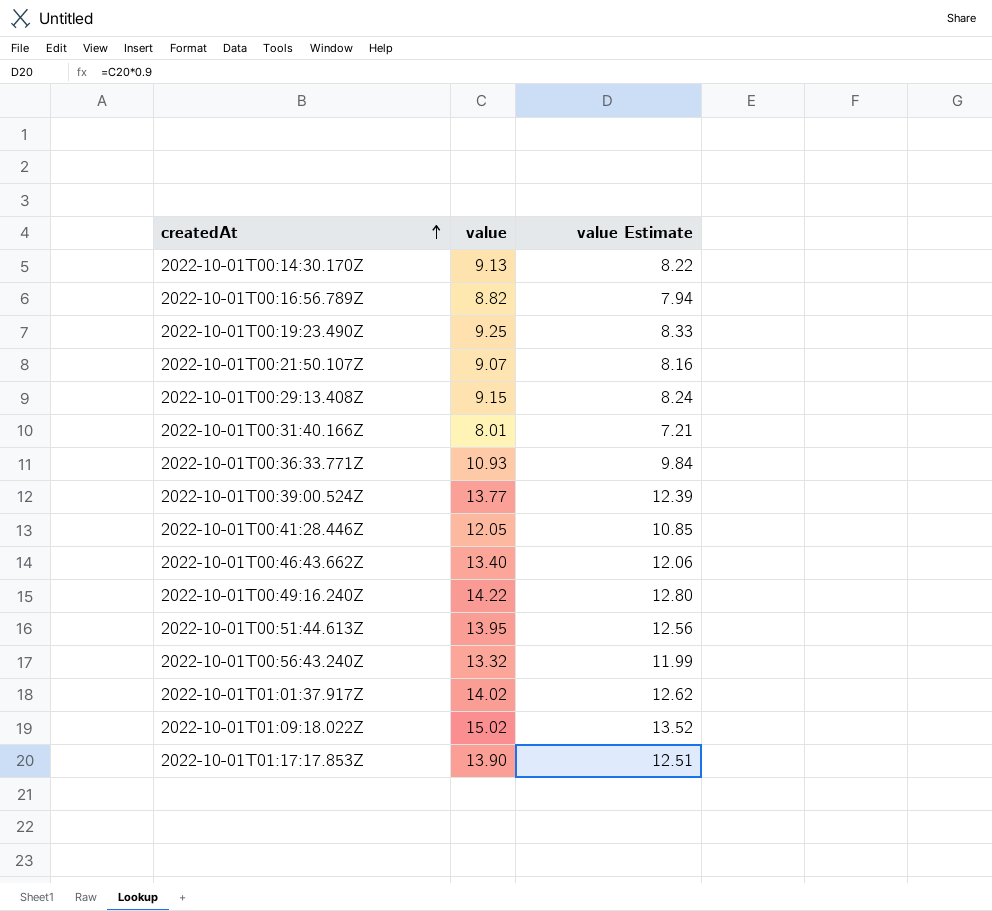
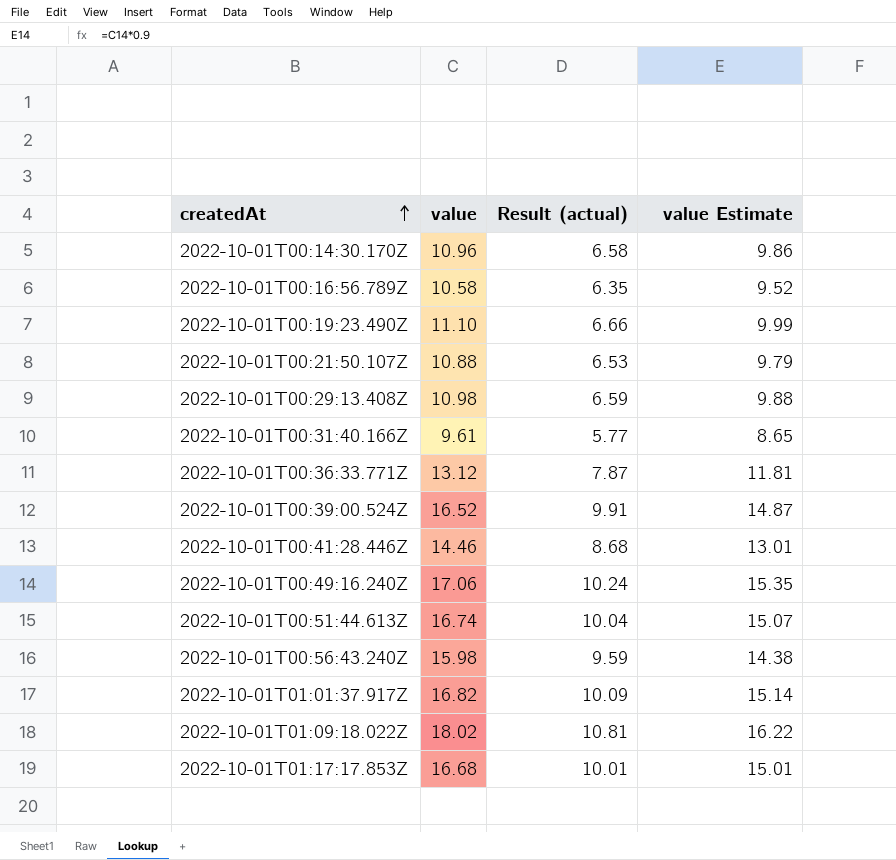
column Result (actual) | formula: none -> [value] * 0.6
row 2022-10-01T00:46:43.662Z: 13.40 | 12.06 -> none
2022-10-01T00:14:30.170Z | value: 9.13 -> 10.96
2022-10-01T00:14:30.170Z | value Estimate: 8.22 -> 9.86
2022-10-01T00:16:56.789Z | value: 8.82 -> 10.58
2022-10-01T00:16:56.789Z | value Estimate: 7.94 -> 9.52
2022-10-01T00:19:23.490Z | value: 9.25 -> 11.10
2022-10-01T00:19:23.490Z | value Estimate: 8.33 -> 9.99
2022-10-01T00:21:50.107Z | value: 9.07 -> 10.88
2022-10-01T00:21:50.107Z | value Estimate: 8.16 -> 9.79
2022-10-01T00:29:13.408Z | value: 9.15 -> 10.98
2022-10-01T00:29:13.408Z | value Estimate: 8.24 -> 9.88
2022-10-01T00:31:40.166Z | value: 8.01 -> 9.61
2022-10-01T00:31:40.166Z | value Estimate: 7.21 -> 8.65
2022-10-01T00:36:33.771Z | value: 10.93 -> 13.12
2022-10-01T00:36:33.771Z | value Estimate: 9.84 -> 11.81
2022-10-01T00:39:00.524Z | value: 13.77 -> 16.52
2022-10-01T00:39:00.524Z | value Estimate: 12.39 -> 14.87
2022-10-01T00:41:28.446Z | value: 12.05 -> 14.46
2022-10-01T00:41:28.446Z | value Estimate: 10.85 -> 13.01
2022-10-01T00:49:16.240Z | value: 14.22 -> 17.06
2022-10-01T00:49:16.240Z | value Estimate: 12.80 -> 15.35
2022-10-01T00:51:44.613Z | value: 13.95 -> 16.74
2022-10-01T00:51:44.613Z | value Estimate: 12.56 -> 15.07
2022-10-01T00:56:43.240Z | value: 13.32 -> 15.98
2022-10-01T00:56:43.240Z | value Estimate: 11.99 -> 14.38
2022-10-01T01:01:37.917Z | value: 14.02 -> 16.82
2022-10-01T01:01:37.917Z | value Estimate: 12.62 -> 15.14
2022-10-01T01:09:18.022Z | value: 15.02 -> 18.02
2022-10-01T01:09:18.022Z | value Estimate: 13.52 -> 16.22
2022-10-01T01:17:17.853Z | value: 13.90 -> 16.68
2022-10-01T01:17:17.853Z | value Estimate: 12.51 -> 15.01

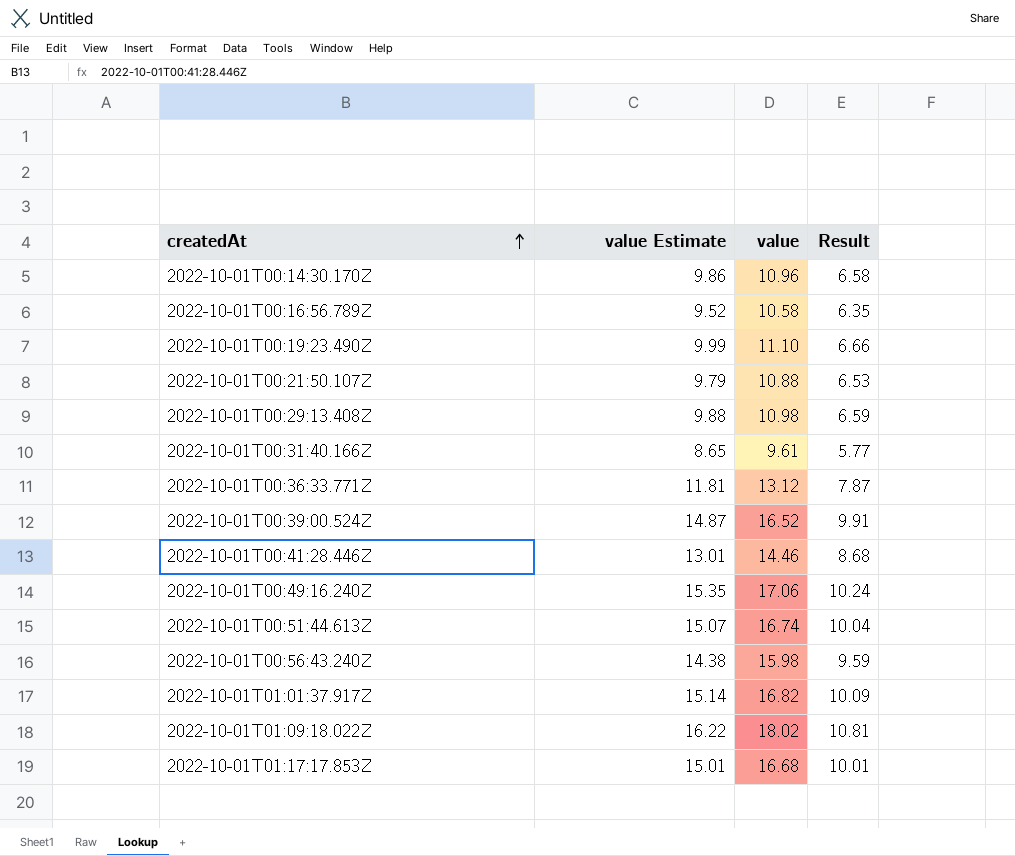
column value Estimate | position: 4 -> 2
column name: Result (actual) -> Result

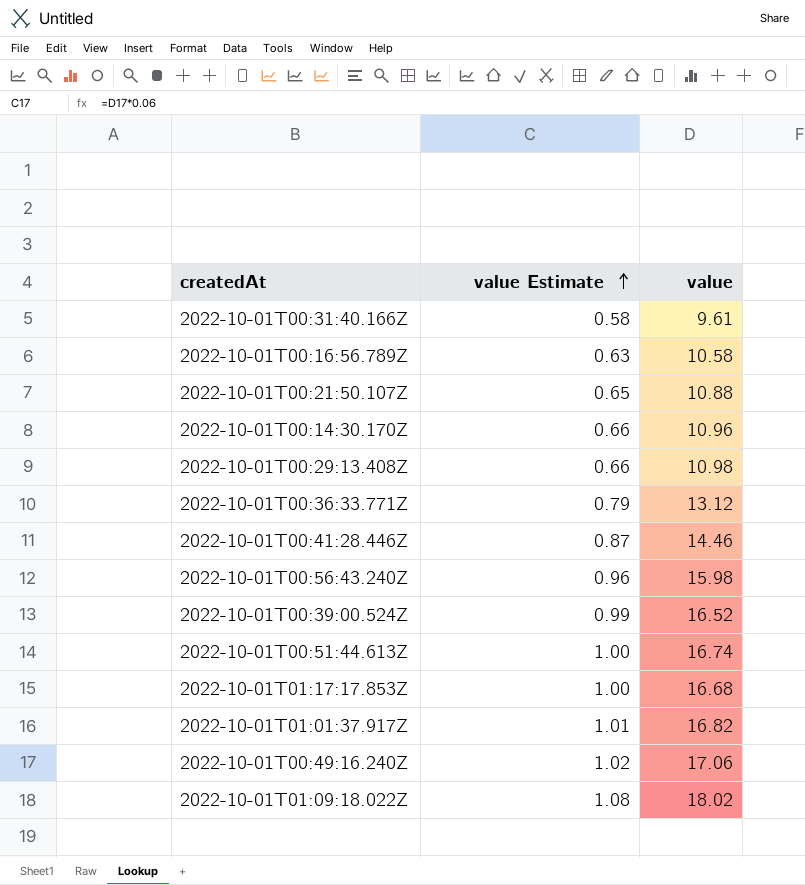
row order: createdAt ascending -> value Estimate ascending
column Result | formula: [value] * 0.6 -> none
column value Estimate | formula: [value] * 0.9 -> [value] * 0.06
row 2022-10-01T00:19:23.490Z: 9.99 | 11.10 | 6.66 -> none

